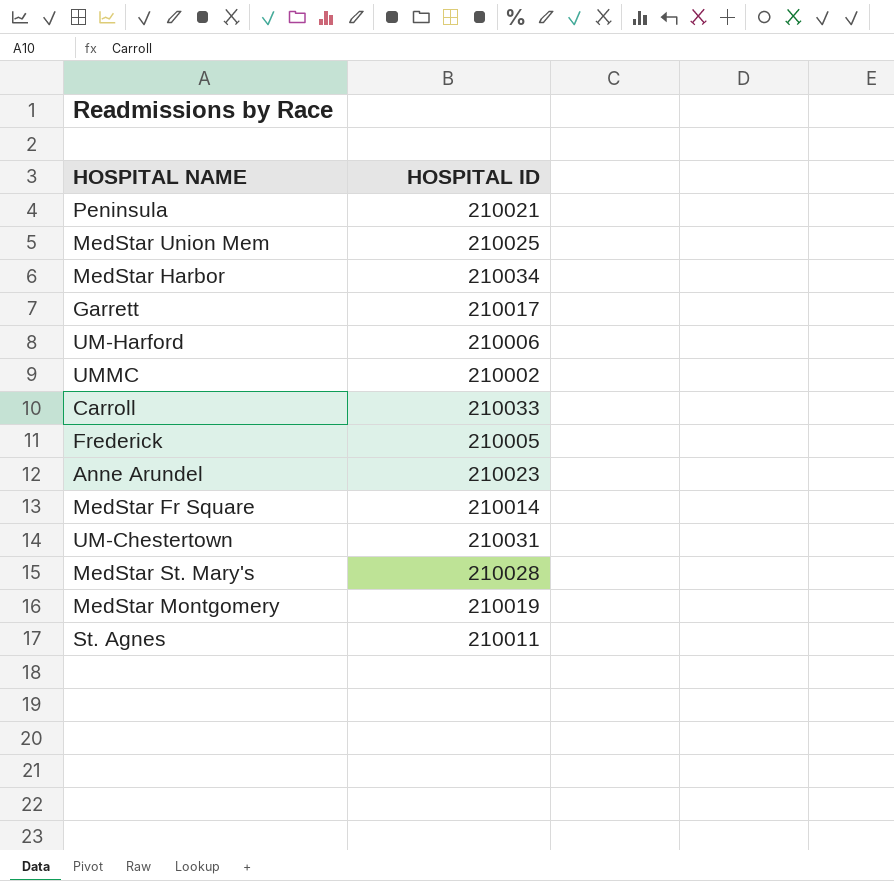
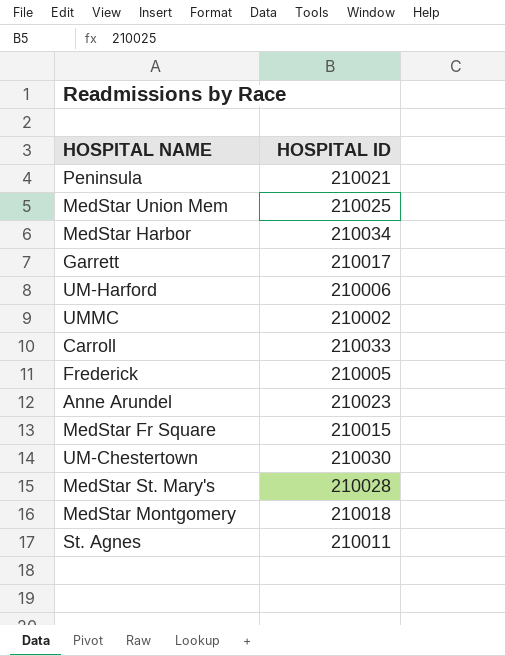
MedStar Fr Square | HOSPITAL ID: 210014 -> 210015
UM-Chestertown | HOSPITAL ID: 210031 -> 210030
MedStar Montgomery | HOSPITAL ID: 210019 -> 210018

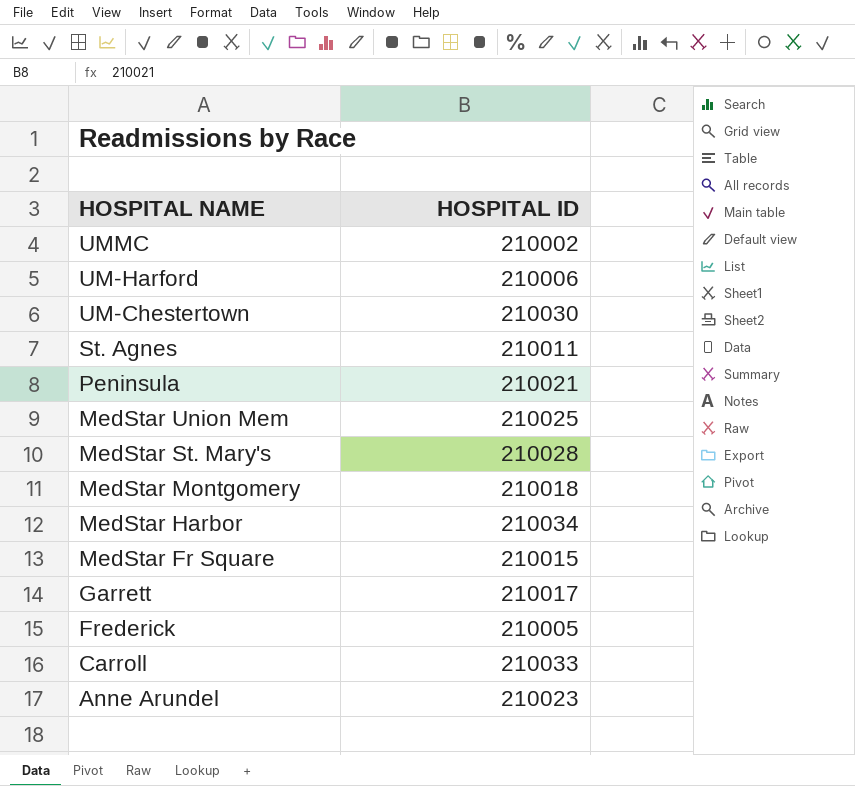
row order: none -> HOSPITAL NAME descending

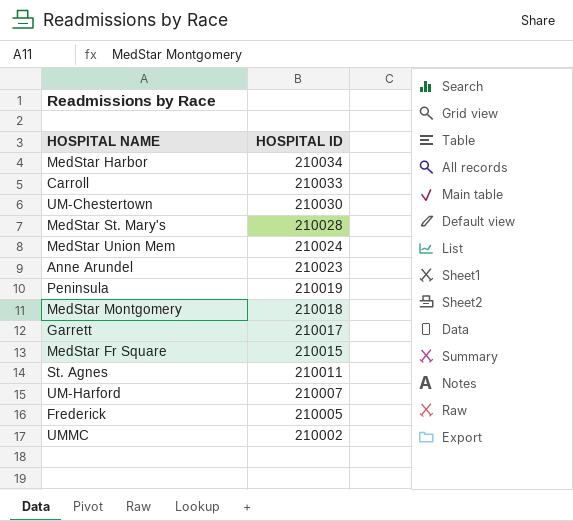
row order: HOSPITAL NAME descending -> HOSPITAL ID descending
MedStar Union Mem | HOSPITAL ID: 210025 -> 210024
Peninsula | HOSPITAL ID: 210021 -> 210019
UM-Harford | HOSPITAL ID: 210006 -> 210007

